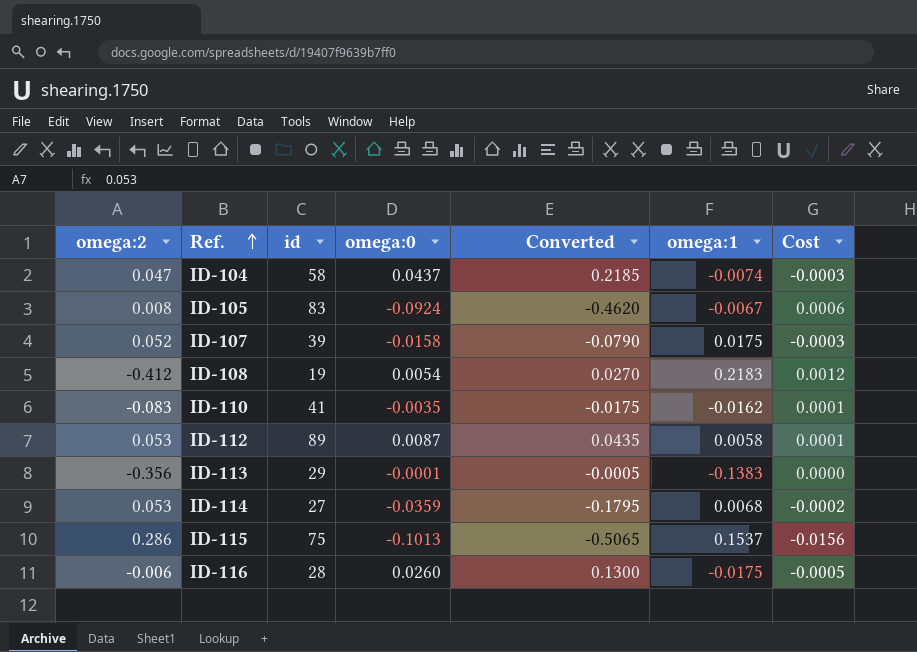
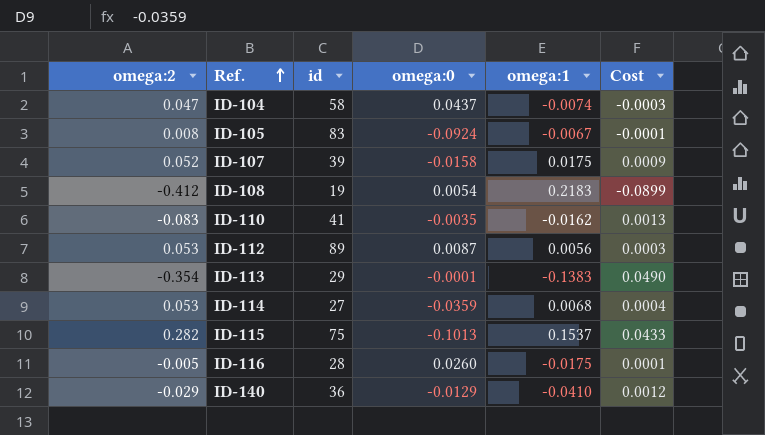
column Converted | formula: [omega:0] * 5 -> none
column Cost | formula: [omega:0] * [omega:1] -> [omega:2] * [omega:1]
ID-112 | omega:1: 0.0058 -> 0.0056
ID-113 | omega:2: -0.356 -> -0.354
ID-115 | omega:2: 0.286 -> 0.282
ID-116 | omega:2: -0.006 -> -0.005
row ID-140: none -> -0.029 | 36 | -0.0129 | -0.0410 | 0.0012

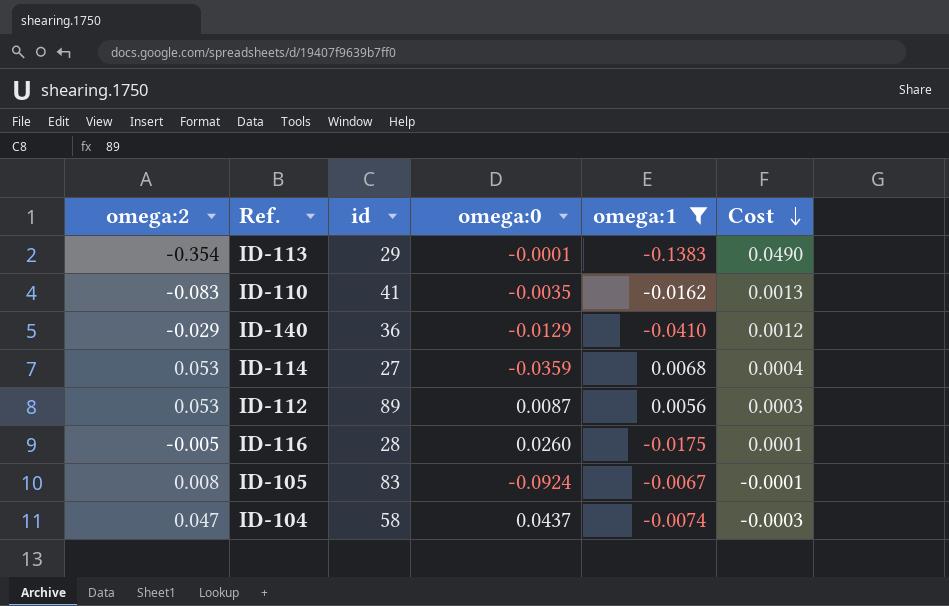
filter: none -> omega:1 <= 0.0068
row order: Ref. ascending -> Cost descending

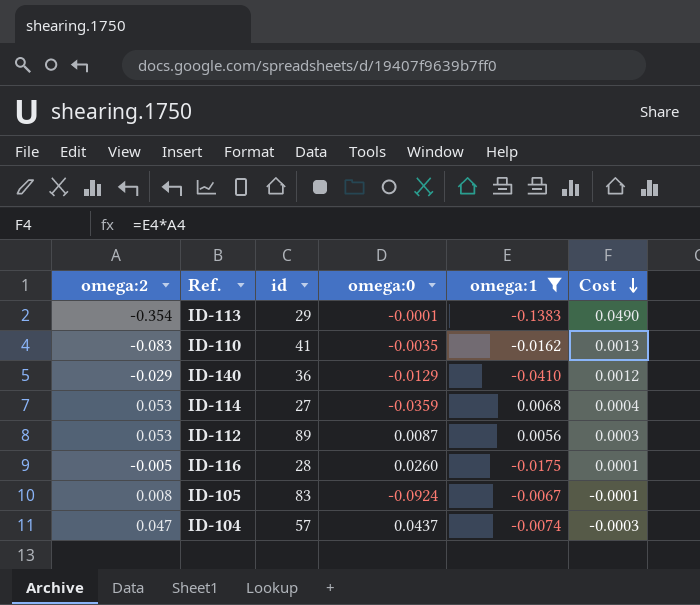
ID-104 | id: 58 -> 57

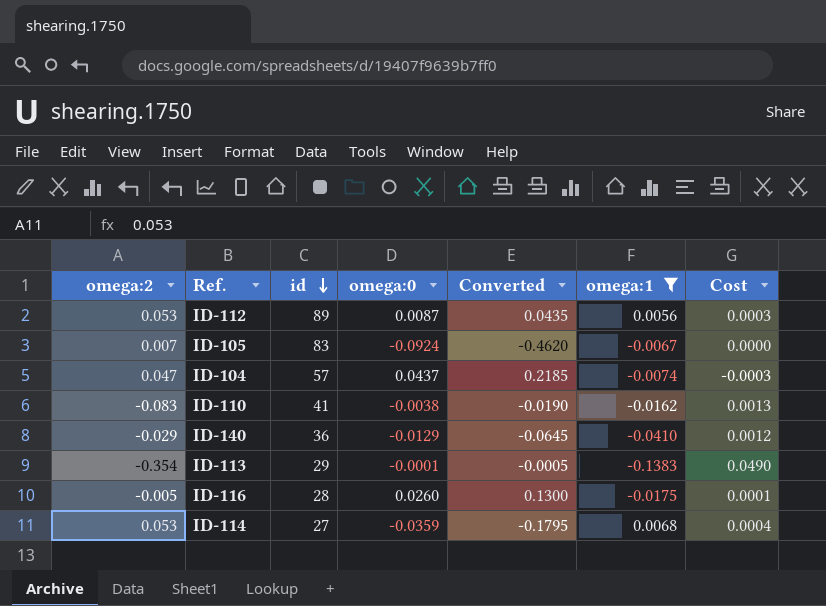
row order: Cost descending -> id descending
column Converted | formula: none -> [omega:0] * 5
ID-105 | omega:2: 0.008 -> 0.007
ID-105 | Cost: -0.0001 -> 0.0000
ID-110 | omega:0: -0.0035 -> -0.0038

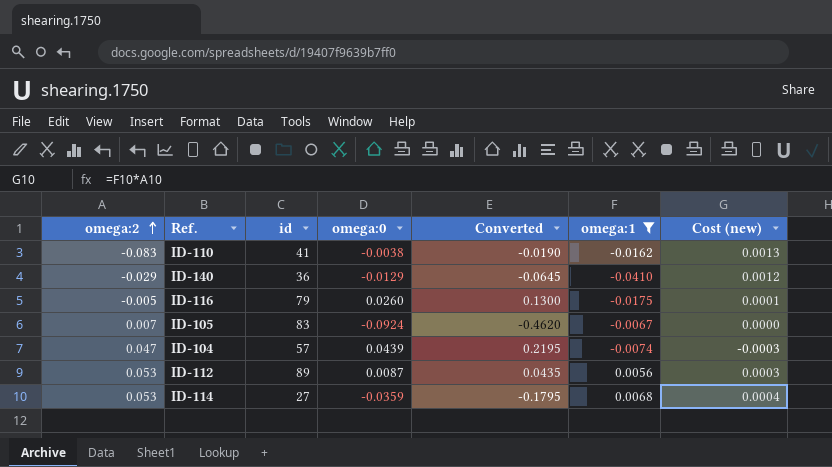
row order: id descending -> omega:2 ascending
column name: Cost -> Cost (new)
row ID-113: -0.354 | 29 | -0.0001 | -0.0005 | -0.1383 | 0.0490 -> none
ID-116 | id: 28 -> 79
ID-104 | omega:0: 0.0437 -> 0.0439
ID-104 | Converted: 0.2185 -> 0.2195

